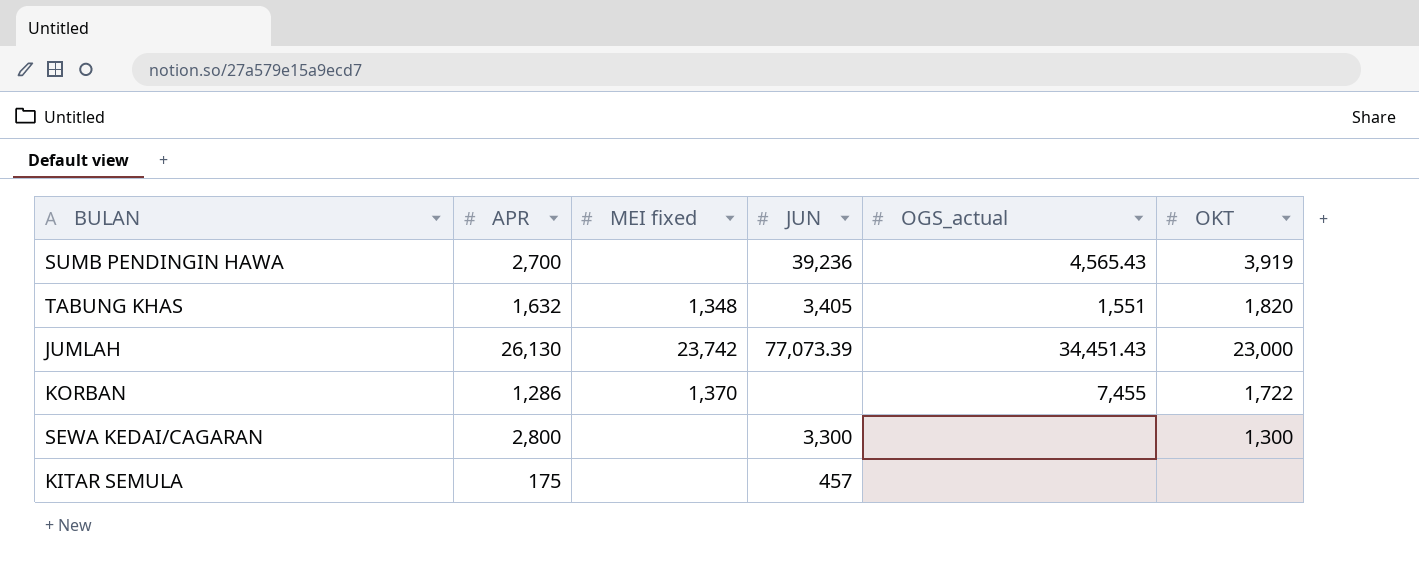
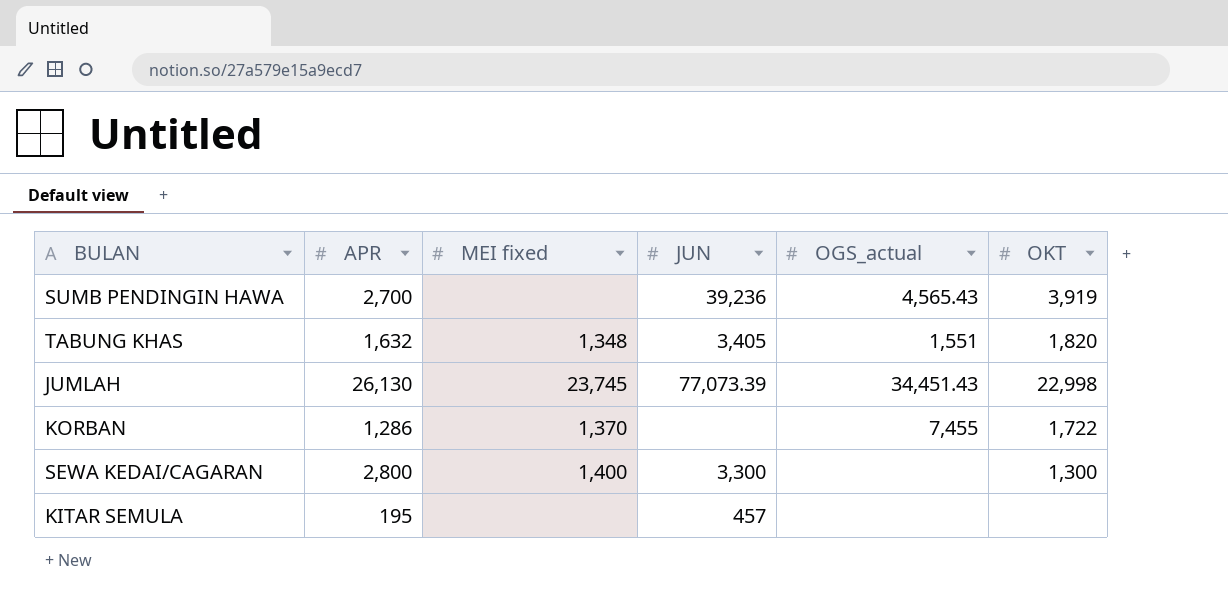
JUMLAH | MEI fixed: 23,742 -> 23,745
JUMLAH | OKT: 23,000 -> 22,998
SEWA KEDAI/CAGARAN | MEI fixed: none -> 1,400
KITAR SEMULA | APR: 175 -> 195

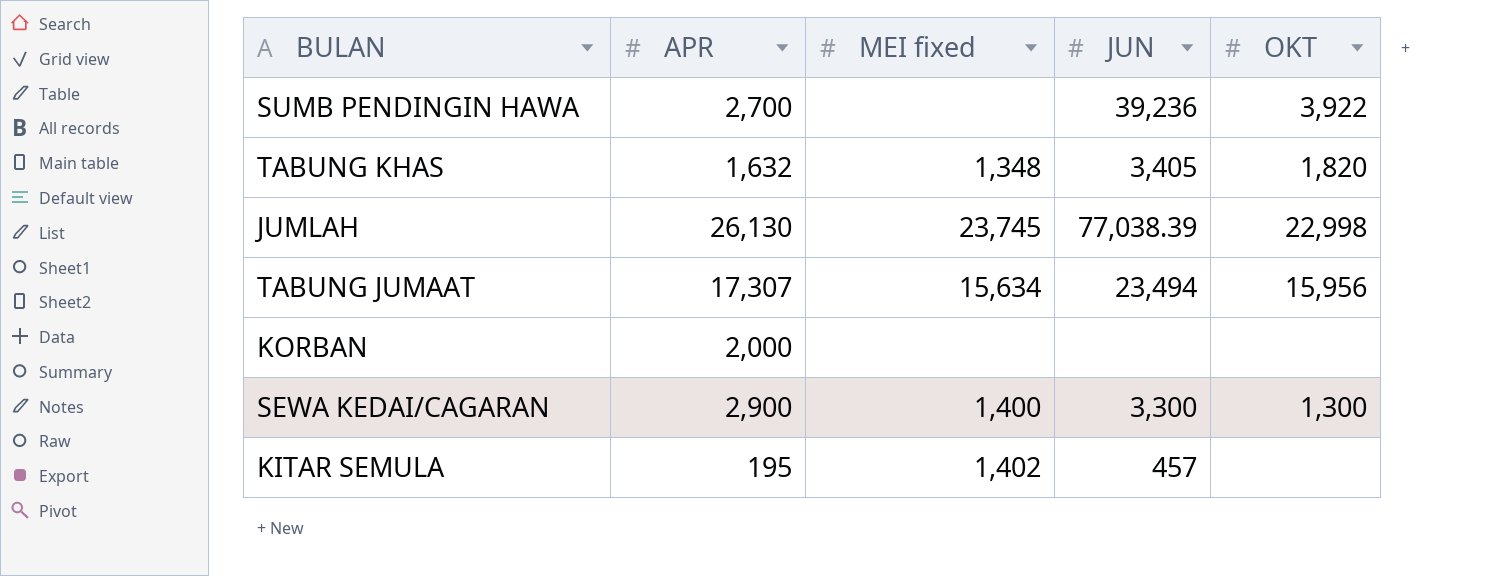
column OGS_actual | position: 5 -> none
SUMB PENDINGIN HAWA | OKT: 3,919 -> 3,922
JUMLAH | JUN: 77,073.39 -> 77,038.39
row TABUNG JUMAAT: none -> 17,307 | 15,634 | 23,494 | 15,956
KORBAN | APR: 1,286 -> 2,000
KORBAN | MEI fixed: 1,370 -> none
KORBAN | OKT: 1,722 -> none
SEWA KEDAI/CAGARAN | APR: 2,800 -> 2,900
KITAR SEMULA | MEI fixed: none -> 1,402

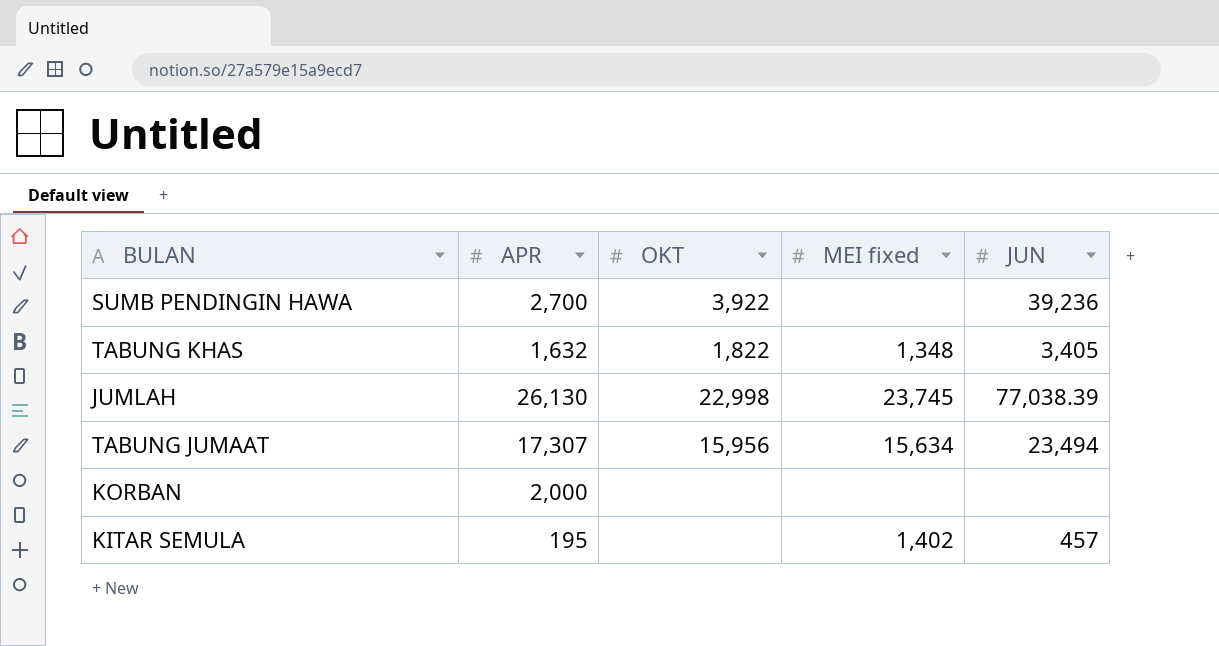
column OKT | position: 5 -> 3
row SEWA KEDAI/CAGARAN: 2,900 | 1,400 | 3,300 | 1,300 -> none
TABUNG KHAS | OKT: 1,820 -> 1,822

